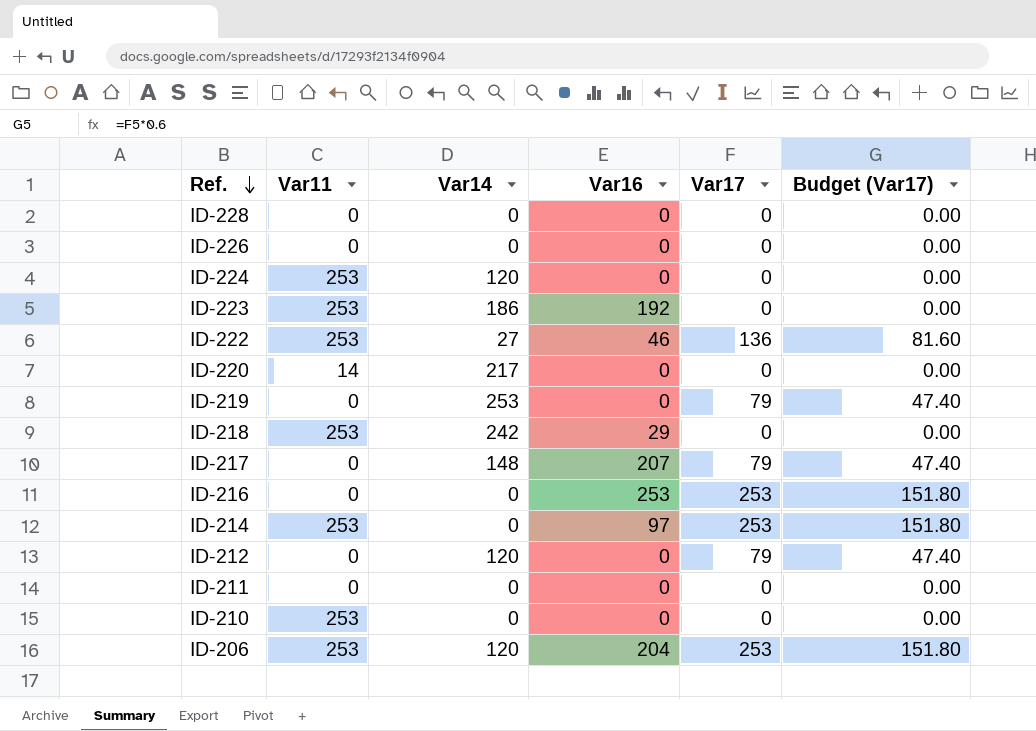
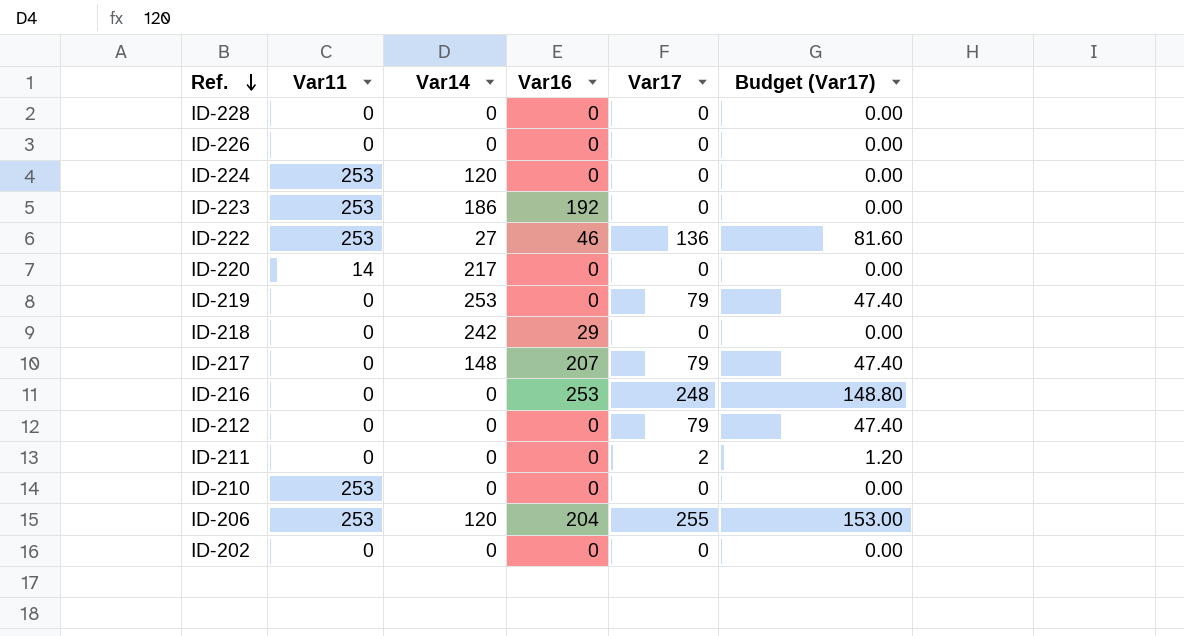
row ID-214: 253 | 0 | 97 | 253 | 151.80 -> none
ID-218 | Var11: 253 -> 0
ID-216 | Var17: 253 -> 248
ID-216 | Budget (Var17): 151.80 -> 148.80
ID-212 | Var14: 120 -> 0
ID-211 | Var17: 0 -> 2
ID-211 | Budget (Var17): 0.00 -> 1.20
ID-206 | Var17: 253 -> 255
ID-206 | Budget (Var17): 151.80 -> 153.00
row ID-202: none -> 0 | 0 | 0 | 0 | 0.00

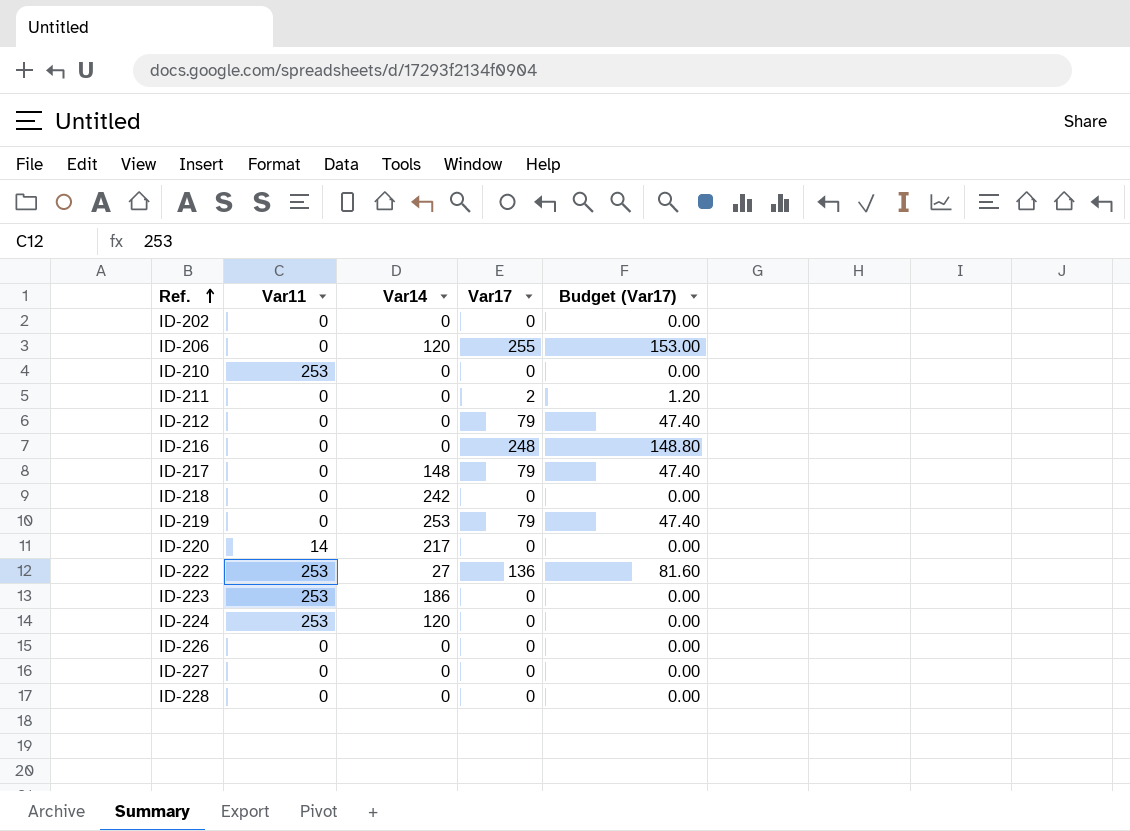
row order: Ref. descending -> Ref. ascending
column Var16 | position: 4 -> none
ID-206 | Var11: 253 -> 0
row ID-227: none -> 0 | 0 | 0 | 0.00

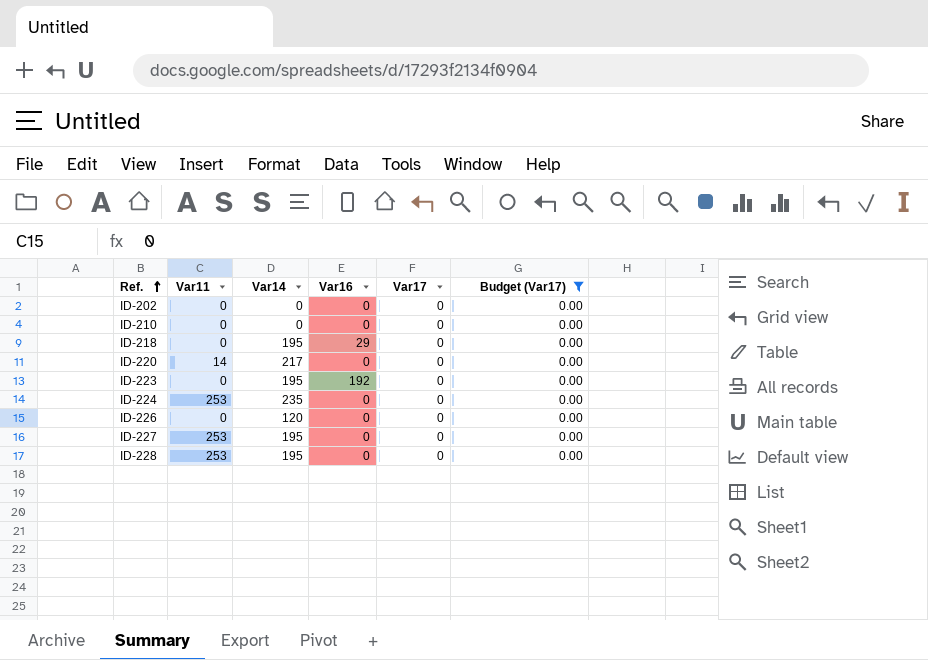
filter: none -> Budget (Var17) = 0.00
column Var16 | position: none -> 4
ID-210 | Var11: 253 -> 0
ID-218 | Var14: 242 -> 195
ID-223 | Var11: 253 -> 0
ID-223 | Var14: 186 -> 195
ID-224 | Var14: 120 -> 235
ID-226 | Var14: 0 -> 120
ID-227 | Var11: 0 -> 253
ID-227 | Var14: 0 -> 195
ID-228 | Var11: 0 -> 253
ID-228 | Var14: 0 -> 195

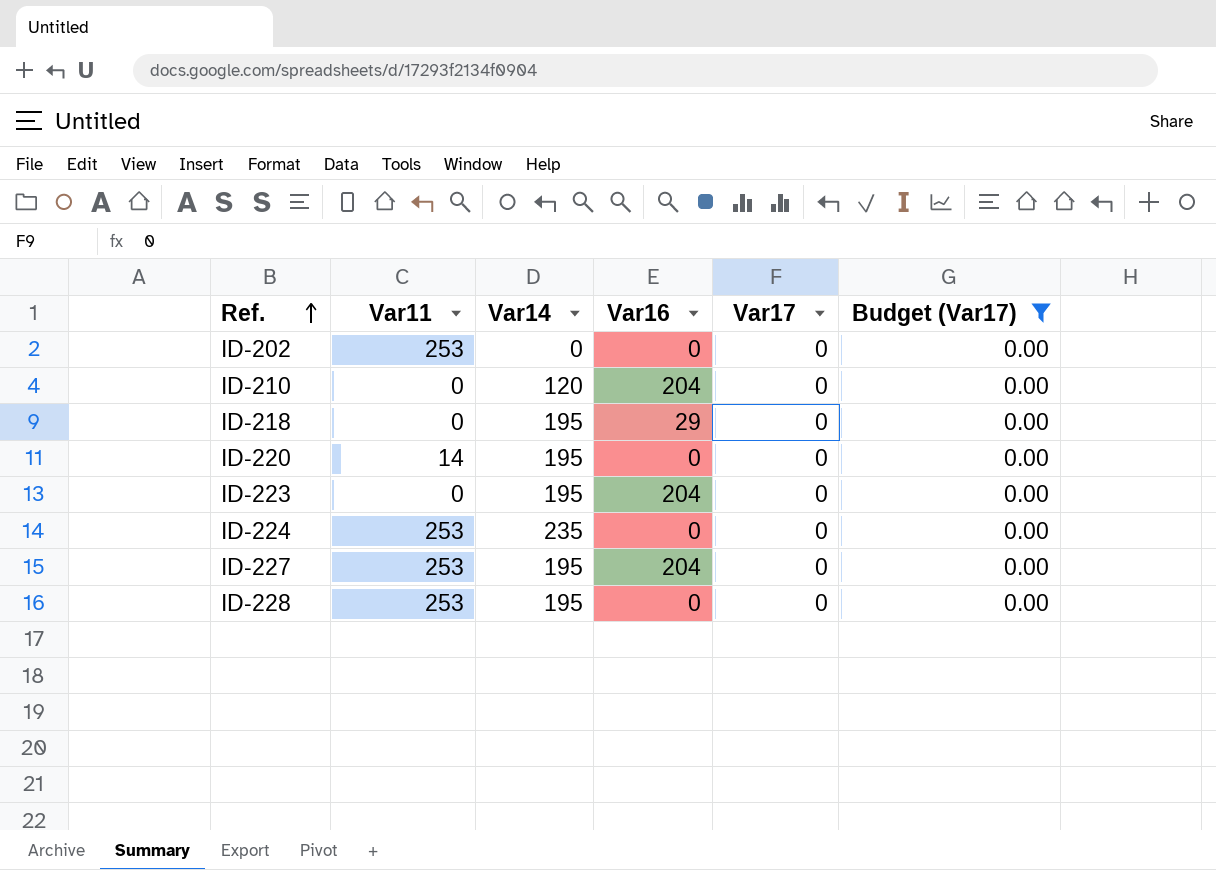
row ID-226: 0 | 120 | 0 | 0 | 0.00 -> none
ID-202 | Var11: 0 -> 253
ID-210 | Var14: 0 -> 120
ID-210 | Var16: 0 -> 204
ID-220 | Var14: 217 -> 195
ID-223 | Var16: 192 -> 204
ID-227 | Var16: 0 -> 204

